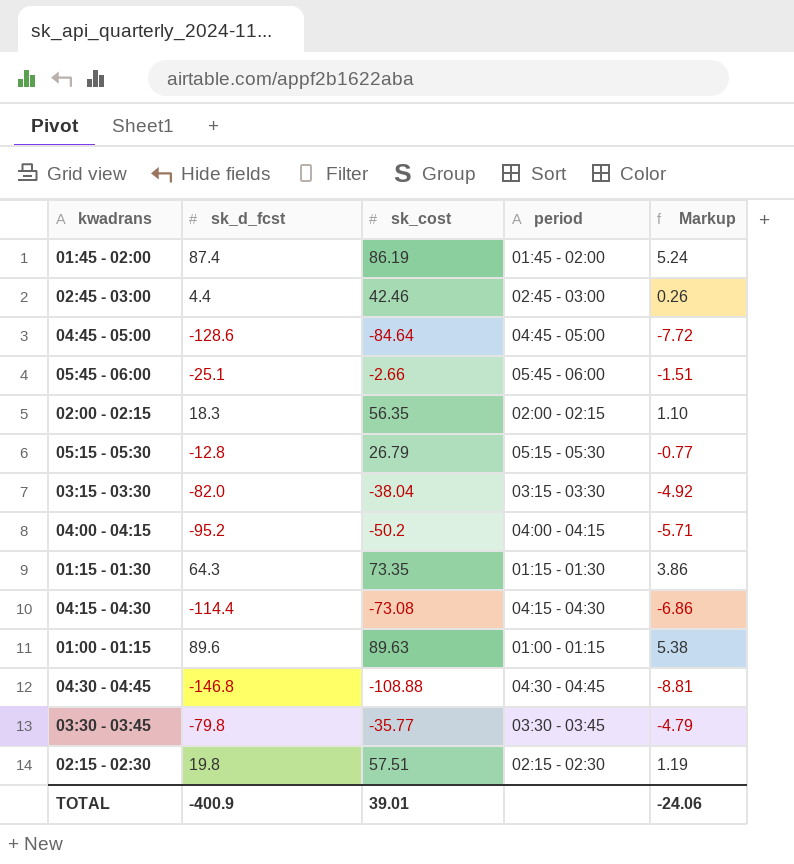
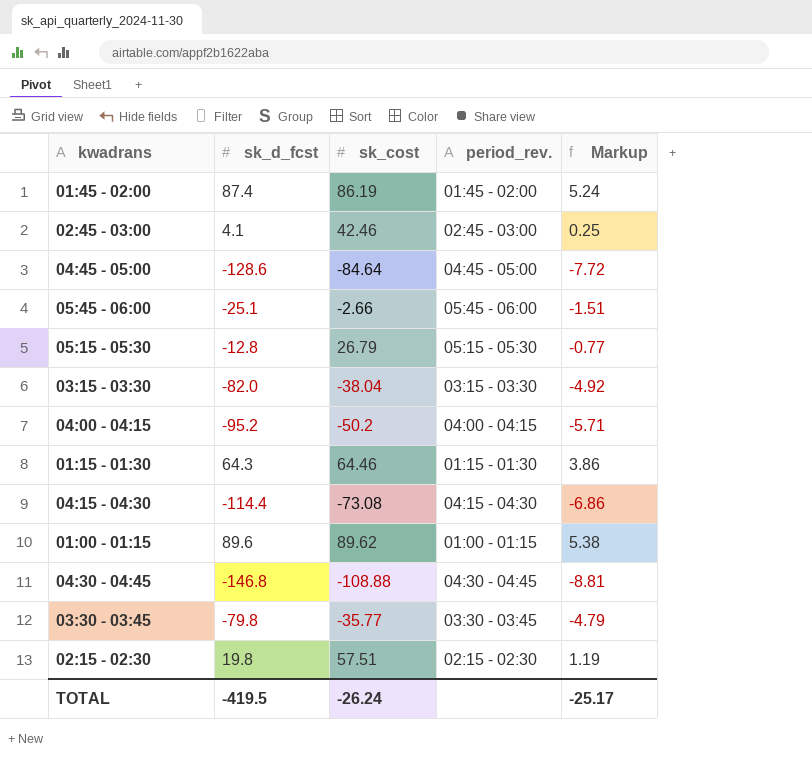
column name: period -> period_rev.
row 02:00 - 02:15: 18.3 | 56.35 | 02:00 - 02:15 | 1.10 -> none
02:45 - 03:00 | sk_d_fcst: 4.4 -> 4.1
02:45 - 03:00 | Markup: 0.26 -> 0.25
01:15 - 01:30 | sk_cost: 73.35 -> 64.46
01:00 - 01:15 | sk_cost: 89.63 -> 89.62
TOTAL | sk_d_fcst: -400.9 -> -419.5
TOTAL | sk_cost: 39.01 -> -26.24
TOTAL | Markup: -24.06 -> -25.17

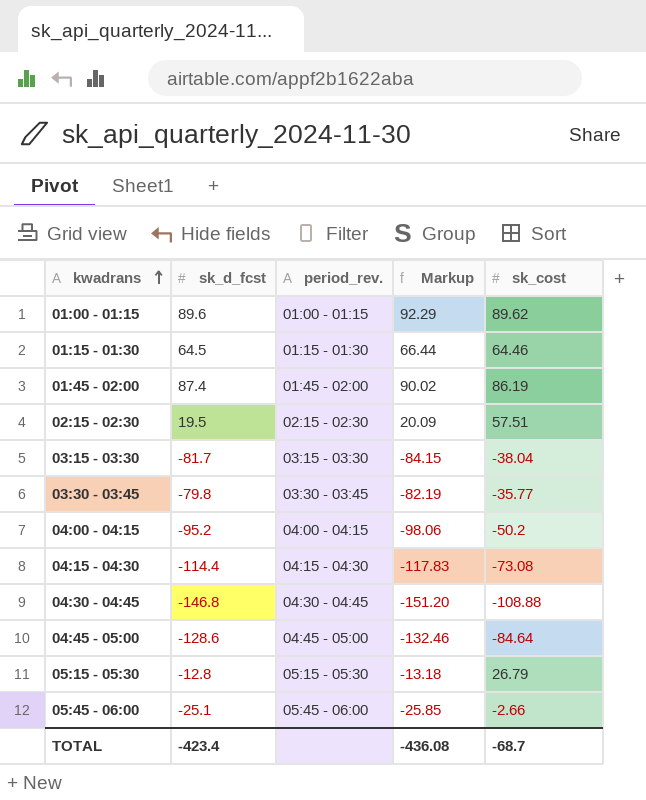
row order: none -> kwadrans ascending
column Markup | formula: [sk_d_fcst] * 0.06 -> [sk_d_fcst] * 1.03
column sk_cost | position: 3 -> 5
row 02:45 - 03:00: 4.1 | 42.46 | 02:45 - 03:00 | 0.25 -> none
01:15 - 01:30 | sk_d_fcst: 64.3 -> 64.5
02:15 - 02:30 | sk_d_fcst: 19.8 -> 19.5
03:15 - 03:30 | sk_d_fcst: -82.0 -> -81.7
TOTAL | sk_d_fcst: -419.5 -> -423.4
TOTAL | Markup: -25.17 -> -436.08
TOTAL | sk_cost: -26.24 -> -68.7

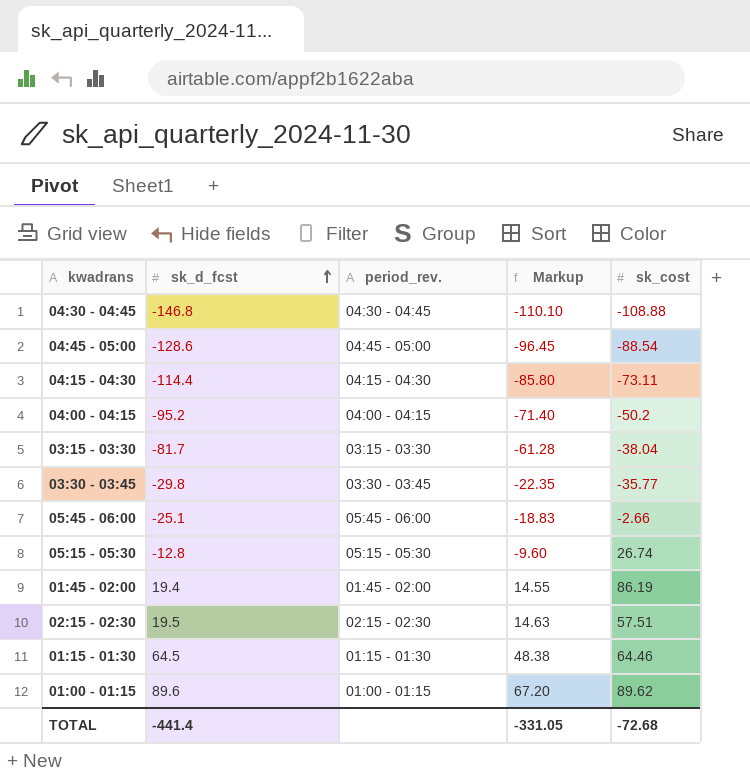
row order: kwadrans ascending -> sk_d_fcst ascending
column Markup | formula: [sk_d_fcst] * 1.03 -> [sk_d_fcst] * 0.75
04:45 - 05:00 | sk_cost: -84.64 -> -88.54
04:15 - 04:30 | sk_cost: -73.08 -> -73.11
03:30 - 03:45 | sk_d_fcst: -79.8 -> -29.8
05:15 - 05:30 | sk_cost: 26.79 -> 26.74
01:45 - 02:00 | sk_d_fcst: 87.4 -> 19.4
TOTAL | sk_d_fcst: -423.4 -> -441.4
TOTAL | Markup: -436.08 -> -331.05
TOTAL | sk_cost: -68.7 -> -72.68

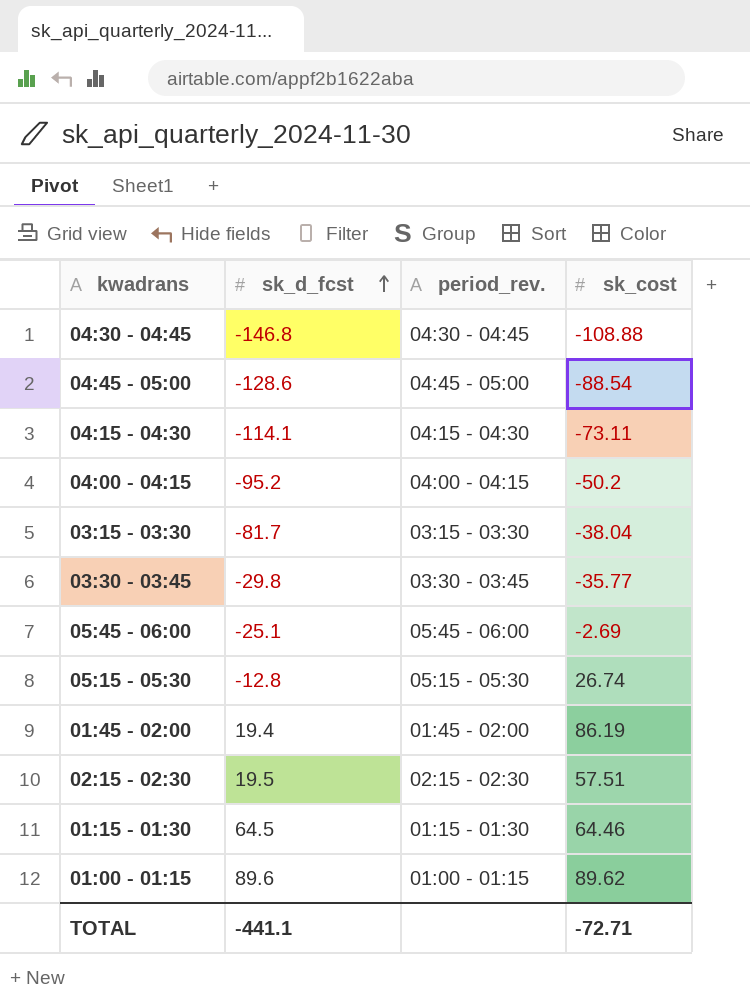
column Markup | formula: [sk_d_fcst] * 0.75 -> none
04:15 - 04:30 | sk_d_fcst: -114.4 -> -114.1
05:45 - 06:00 | sk_cost: -2.66 -> -2.69
TOTAL | sk_d_fcst: -441.4 -> -441.1
TOTAL | sk_cost: -72.68 -> -72.71

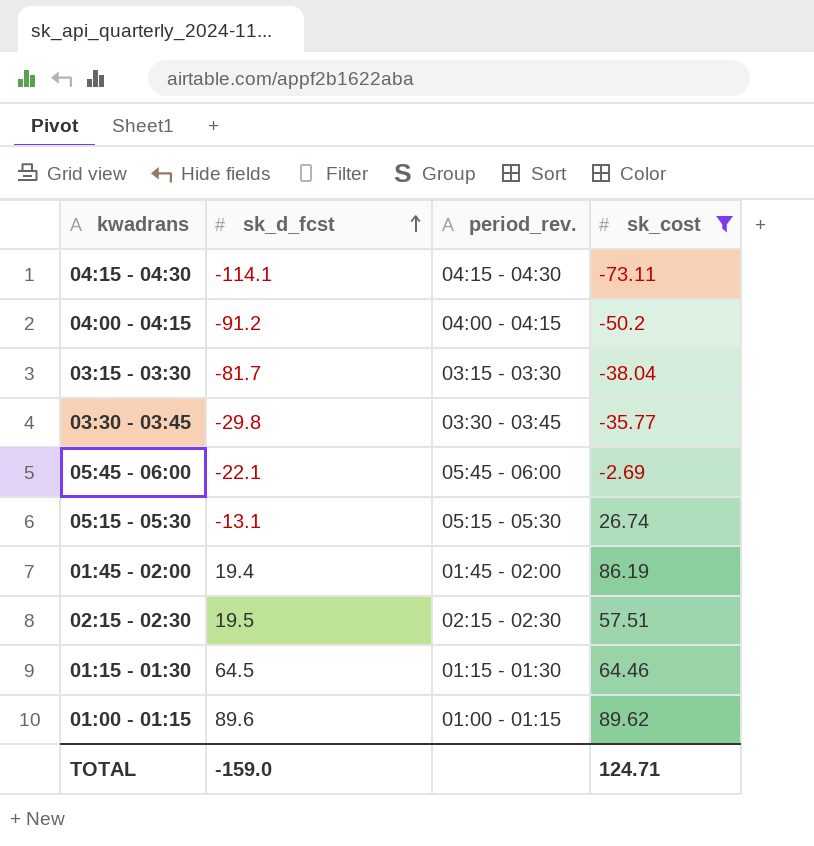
filter: none -> sk_cost >= -73.11
04:00 - 04:15 | sk_d_fcst: -95.2 -> -91.2
05:45 - 06:00 | sk_d_fcst: -25.1 -> -22.1
05:15 - 05:30 | sk_d_fcst: -12.8 -> -13.1
TOTAL | sk_d_fcst: -441.1 -> -159.0
TOTAL | sk_cost: -72.71 -> 124.71

